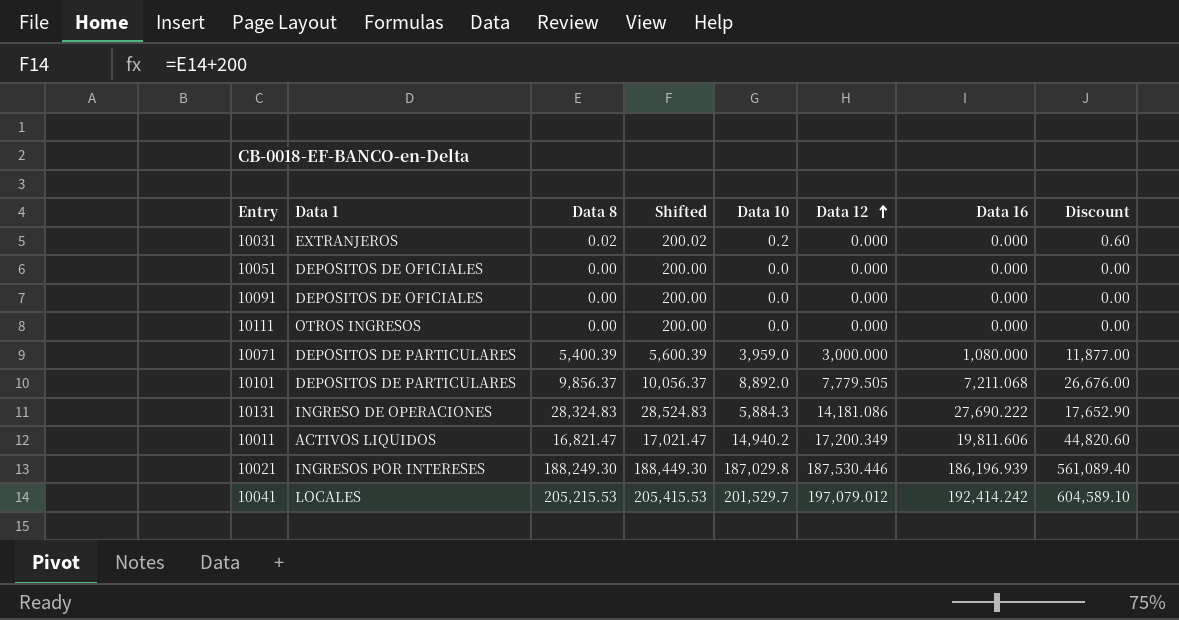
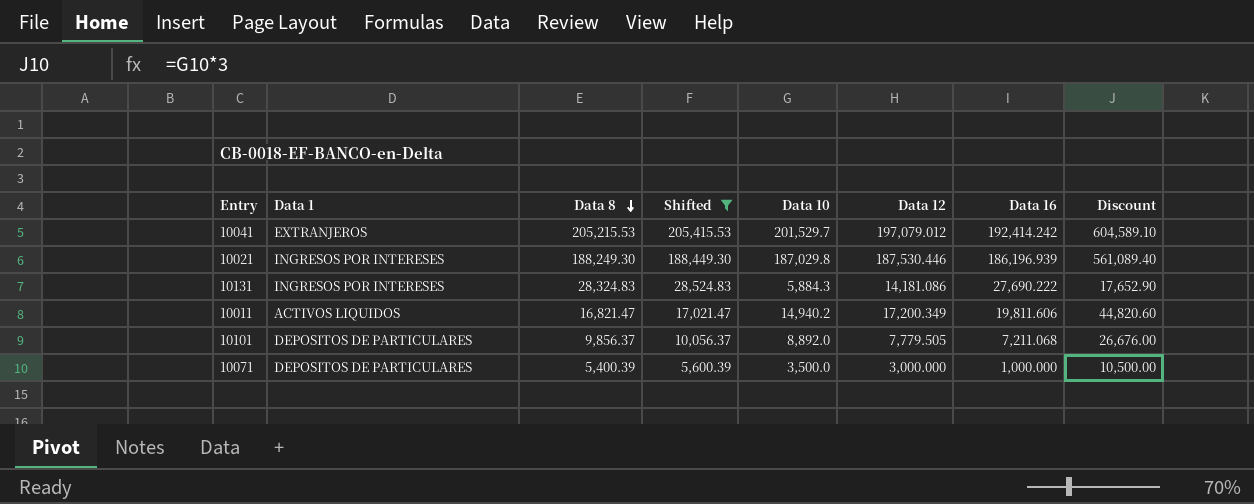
filter: none -> Shifted >= 5,600.39
row order: Data 12 ascending -> Data 8 descending
10041 | Data 1: LOCALES -> EXTRANJEROS
10131 | Data 1: INGRESO DE OPERACIONES -> INGRESOS POR INTERESES
10071 | Data 10: 3,959.0 -> 3,500.0
10071 | Data 16: 1,080.000 -> 1,000.000
10071 | Discount: 11,877.00 -> 10,500.00

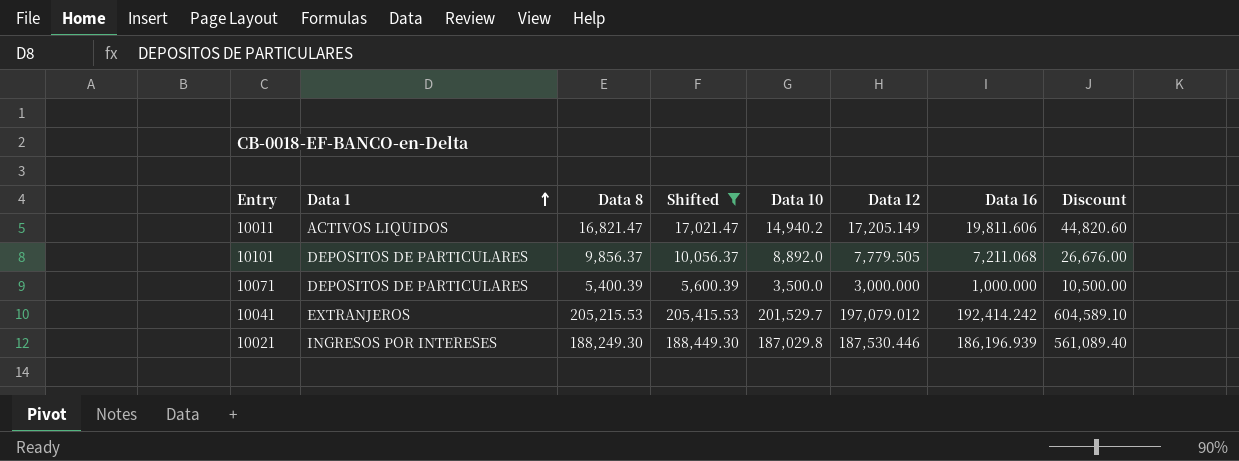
row order: Data 8 descending -> Data 1 ascending
row 10131: INGRESOS POR INTERESES | 28,324.83 | 28,524.83 | 5,884.3 | 14,181.086 | 27,690.222 | 17,652.90 -> none
10011 | Data 12: 17,200.349 -> 17,205.149

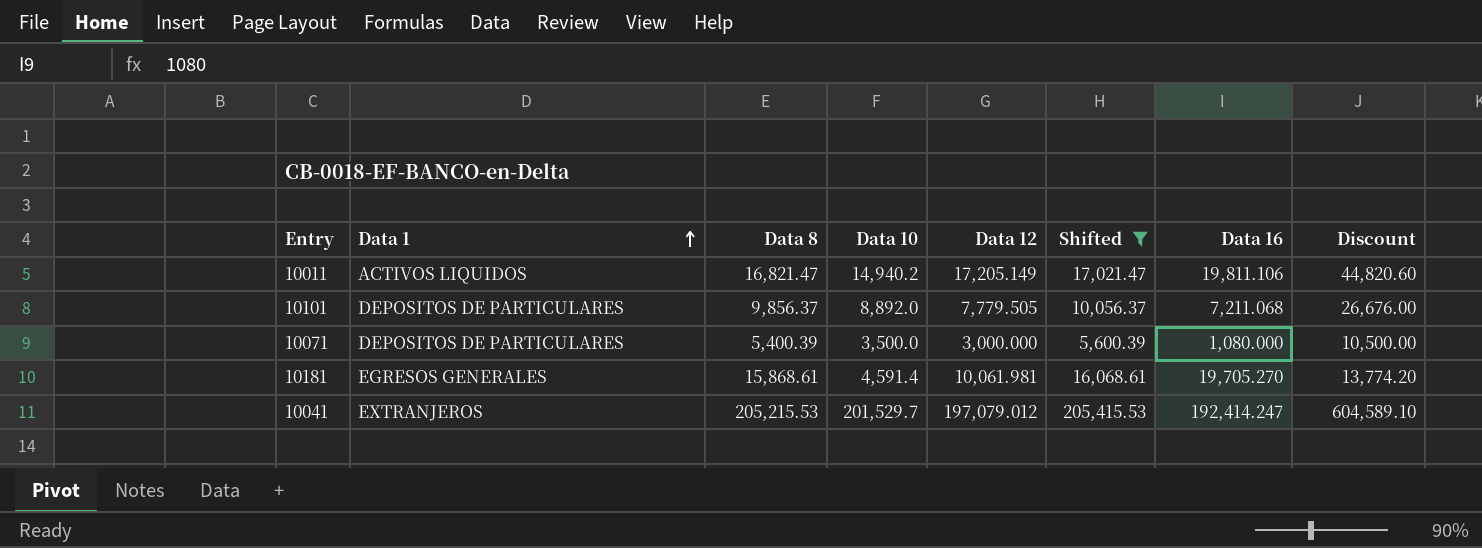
column Shifted | position: 4 -> 6
row 10021: INGRESOS POR INTERESES | 188,249.30 | 188,449.30 | 187,029.8 | 187,530.446 | 186,196.939 | 561,089.40 -> none
10011 | Data 16: 19,811.606 -> 19,811.106
10071 | Data 16: 1,000.000 -> 1,080.000
row 10181: none -> EGRESOS GENERALES | 15,868.61 | 4,591.4 | 10,061.981 | 16,068.61 | 19,705.270 | 13,774.20
10041 | Data 16: 192,414.242 -> 192,414.247

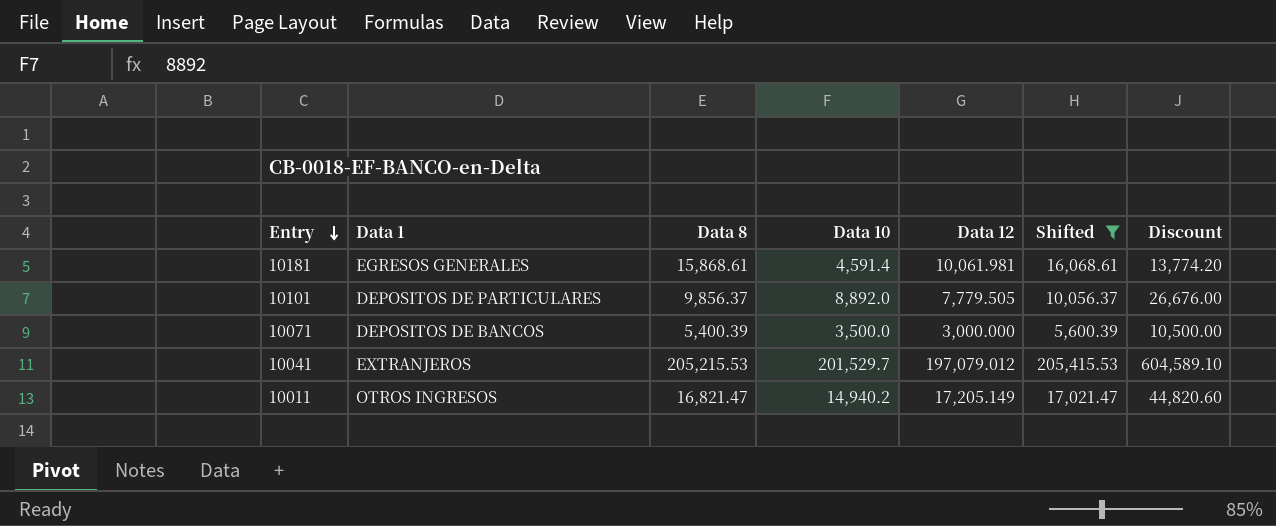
row order: Data 1 ascending -> Entry descending
column Data 16 | position: 7 -> none
10071 | Data 1: DEPOSITOS DE PARTICULARES -> DEPOSITOS DE BANCOS
10011 | Data 1: ACTIVOS LIQUIDOS -> OTROS INGRESOS

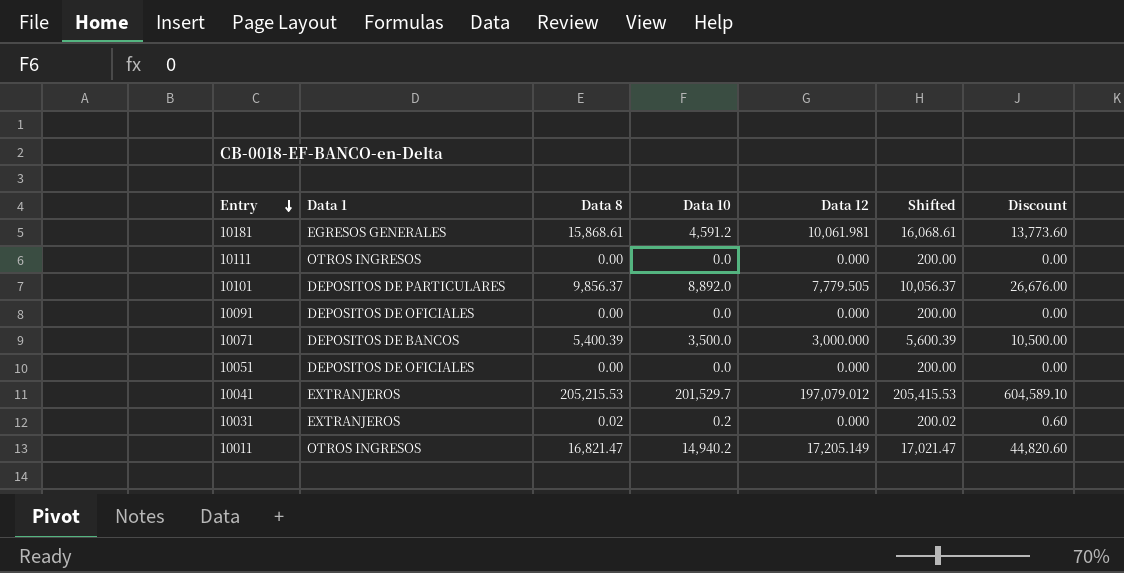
filter: Shifted >= 5,600.39 -> none
10181 | Data 10: 4,591.4 -> 4,591.2
10181 | Discount: 13,774.20 -> 13,773.60

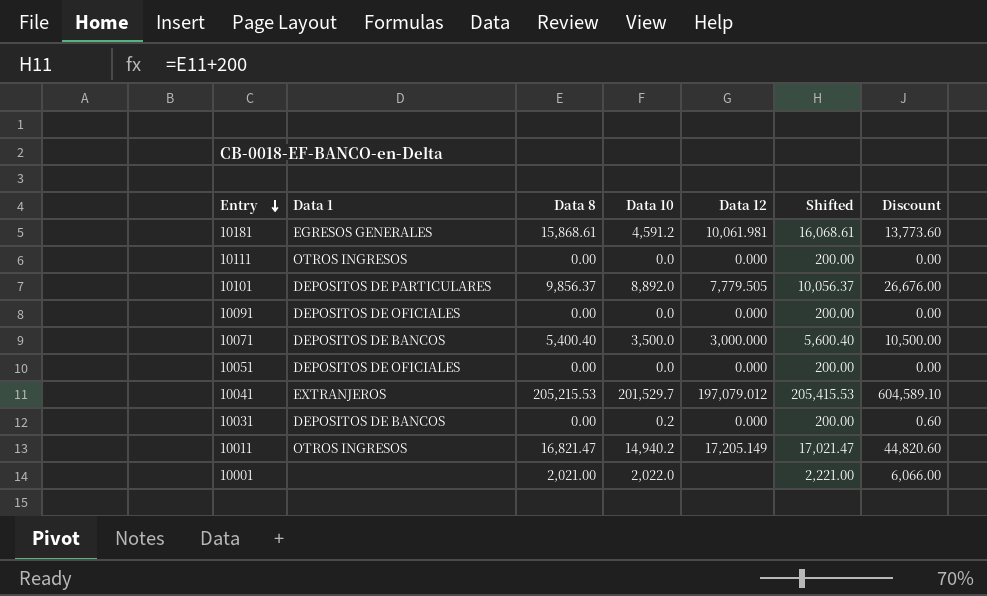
10071 | Data 8: 5,400.39 -> 5,400.40
10071 | Shifted: 5,600.39 -> 5,600.40
10031 | Data 1: EXTRANJEROS -> DEPOSITOS DE BANCOS
10031 | Data 8: 0.02 -> 0.00
10031 | Shifted: 200.02 -> 200.00
row 10001: none -> none | 2,021.00 | 2,022.0 | none | 2,221.00 | 6,066.00

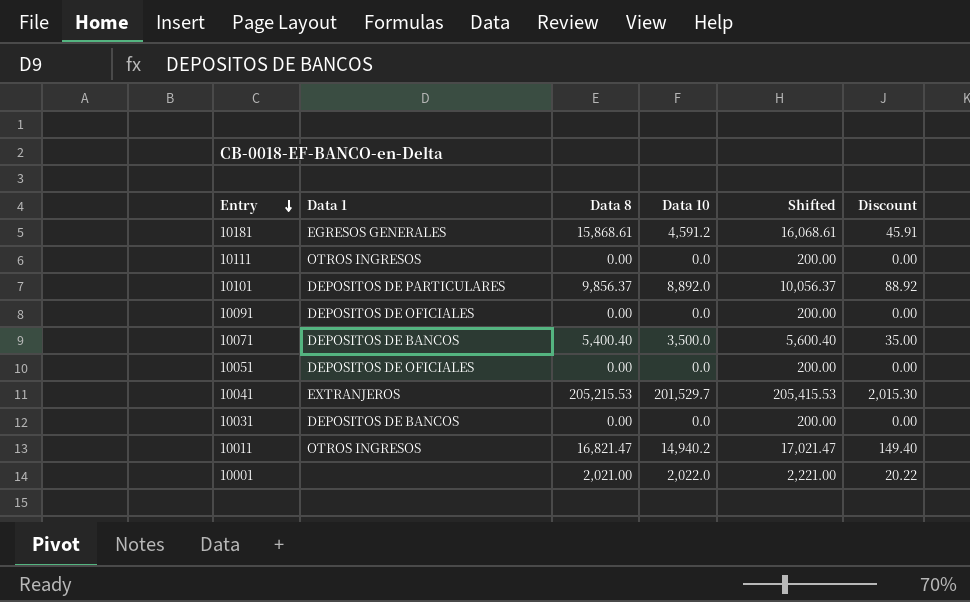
column Data 12 | position: 5 -> none
column Discount | formula: [Data 10] * 3 -> [Data 10] * 0.01
10031 | Data 10: 0.2 -> 0.0

